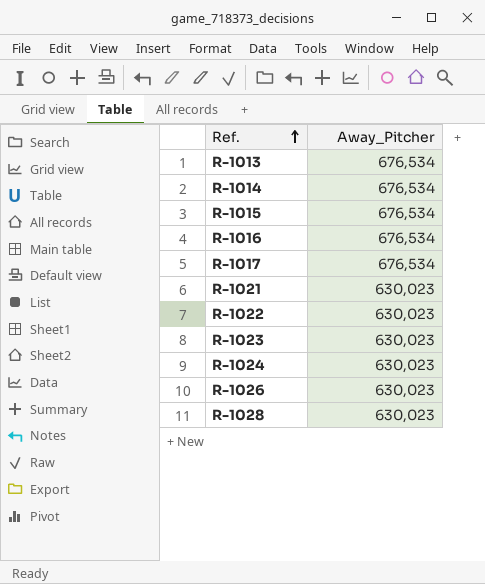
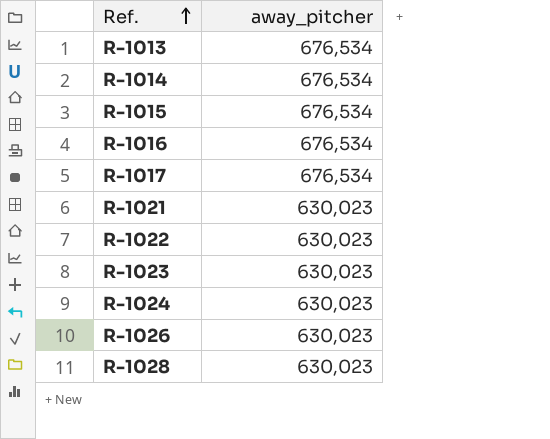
column name: Away_Pitcher -> away_pitcher

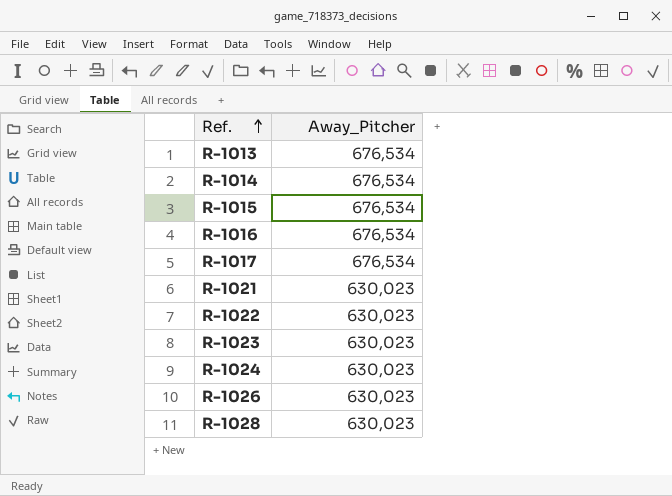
column name: away_pitcher -> Away_Pitcher

